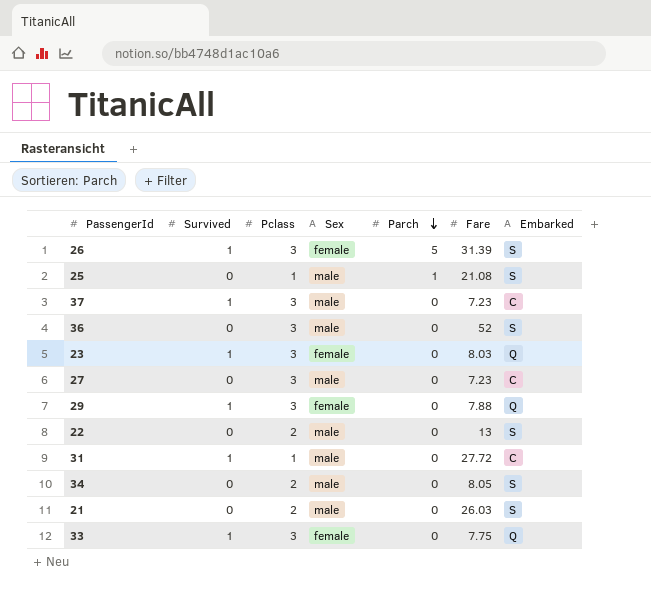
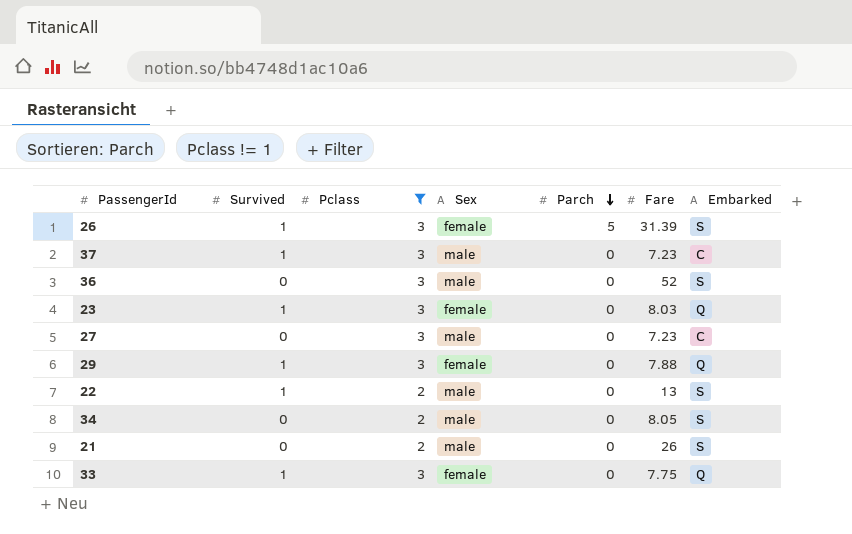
filter: none -> Pclass != 1
22 | Survived: 0 -> 1
21 | Fare: 26.03 -> 26

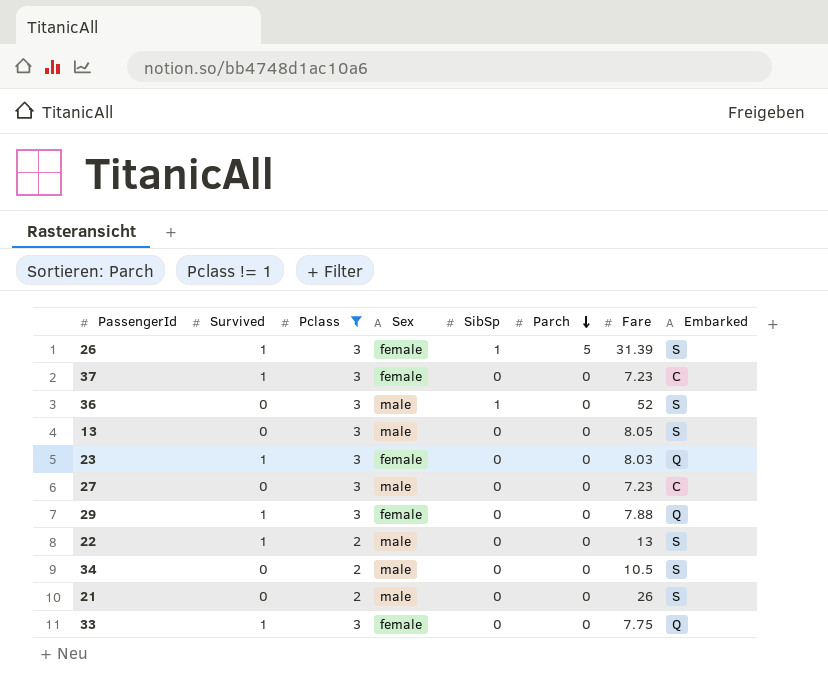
column SibSp | position: none -> 5
37 | Sex: male -> female
row 13: none -> 0 | 3 | male | 0 | 0 | 8.05 | S
34 | Fare: 8.05 -> 10.5

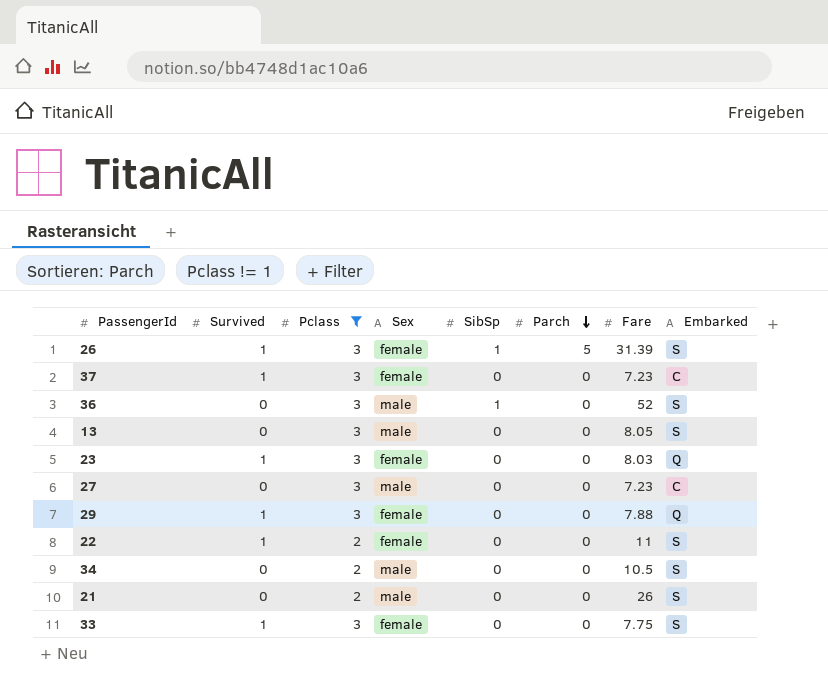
22 | Sex: male -> female
22 | Fare: 13 -> 11
33 | Embarked: Q -> S

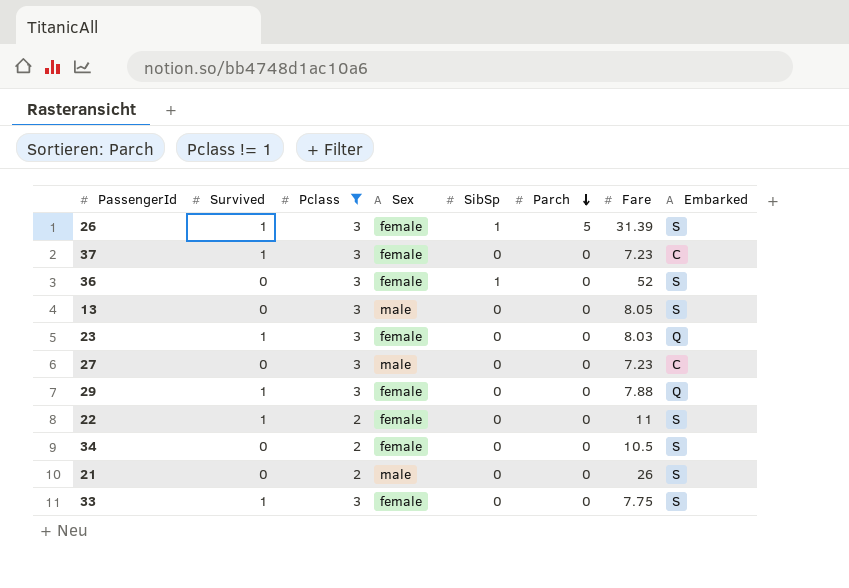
36 | Sex: male -> female
34 | Sex: male -> female

